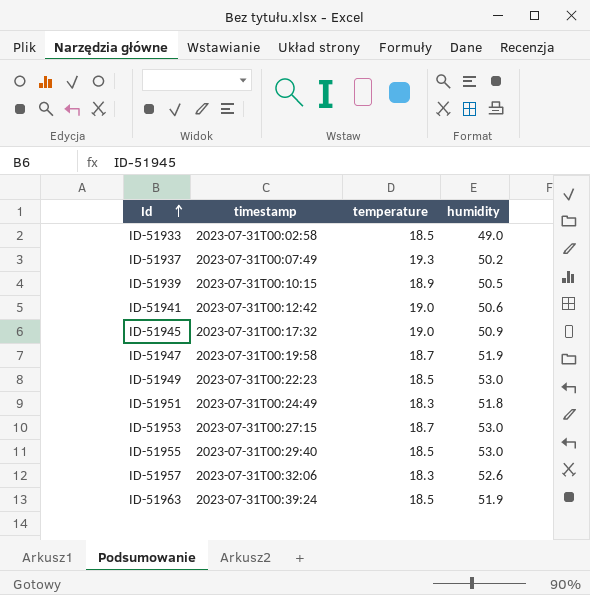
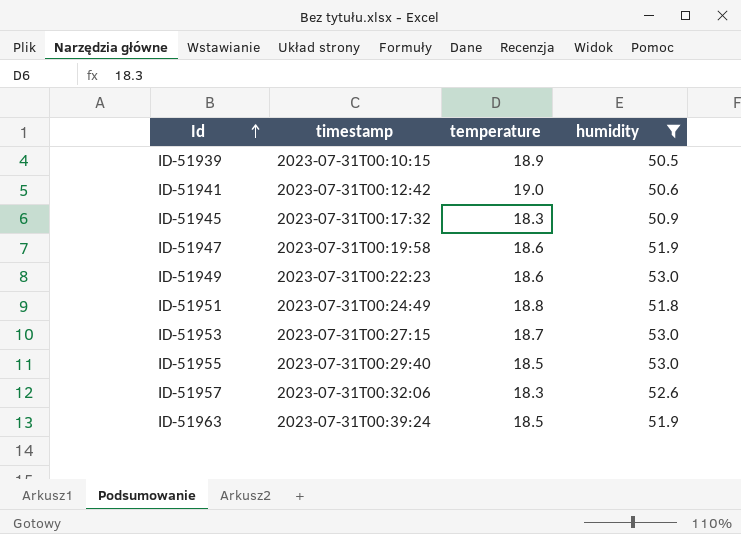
filter: none -> humidity >= 50.5
ID-51945 | temperature: 19.0 -> 18.3
ID-51947 | temperature: 18.7 -> 18.6
ID-51949 | temperature: 18.5 -> 18.6
ID-51951 | temperature: 18.3 -> 18.8

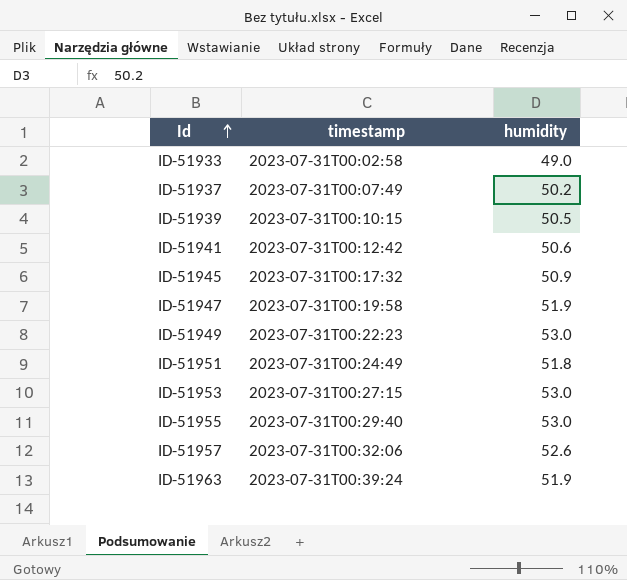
filter: humidity >= 50.5 -> none
column temperature | position: 3 -> none

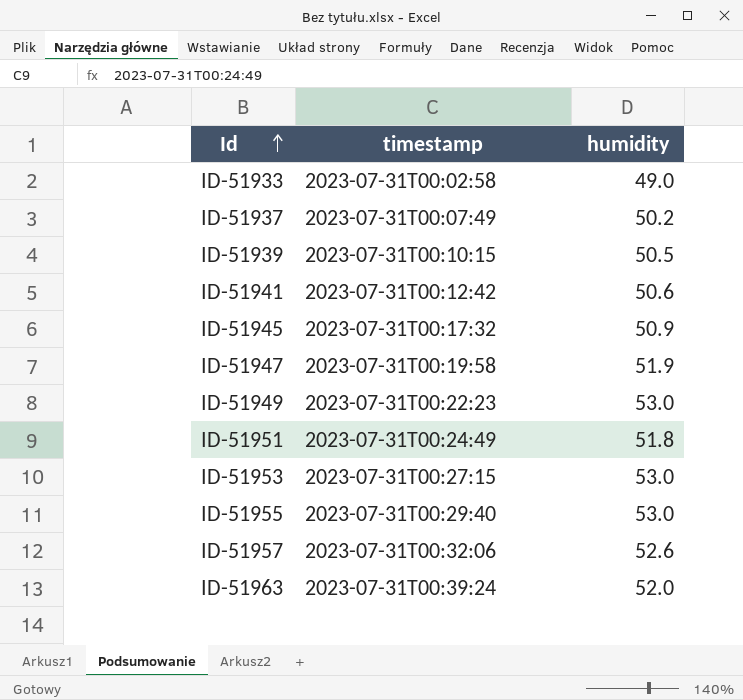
ID-51963 | humidity: 51.9 -> 52.0

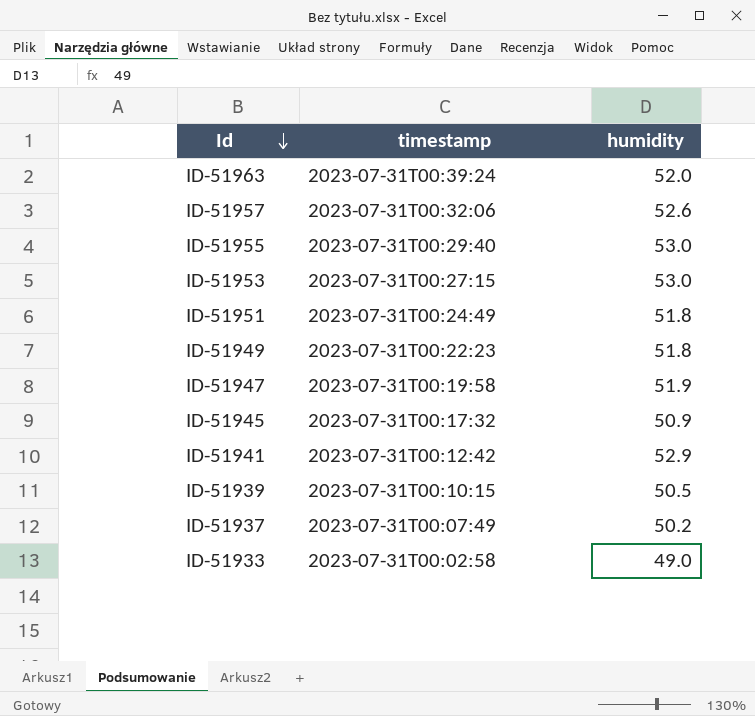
row order: Id ascending -> Id descending
ID-51949 | humidity: 53.0 -> 51.8
ID-51941 | humidity: 50.6 -> 52.9

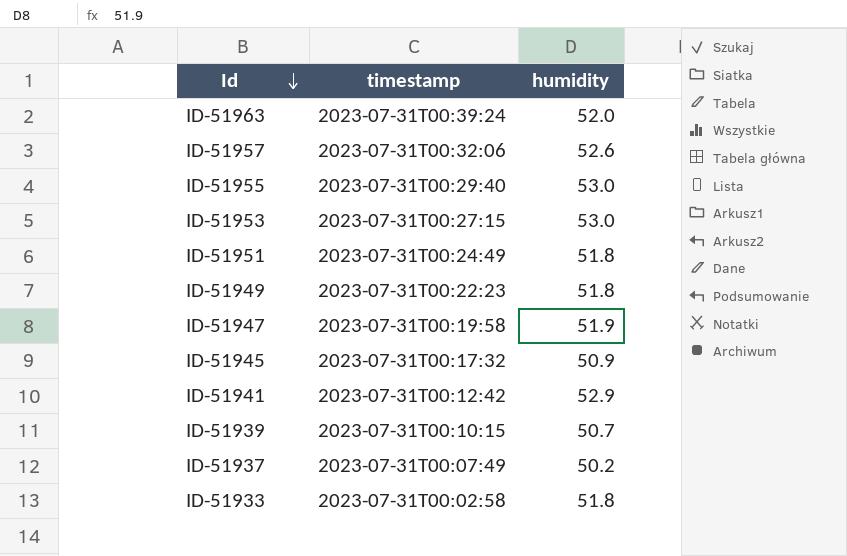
ID-51939 | humidity: 50.5 -> 50.7
ID-51933 | humidity: 49.0 -> 51.8

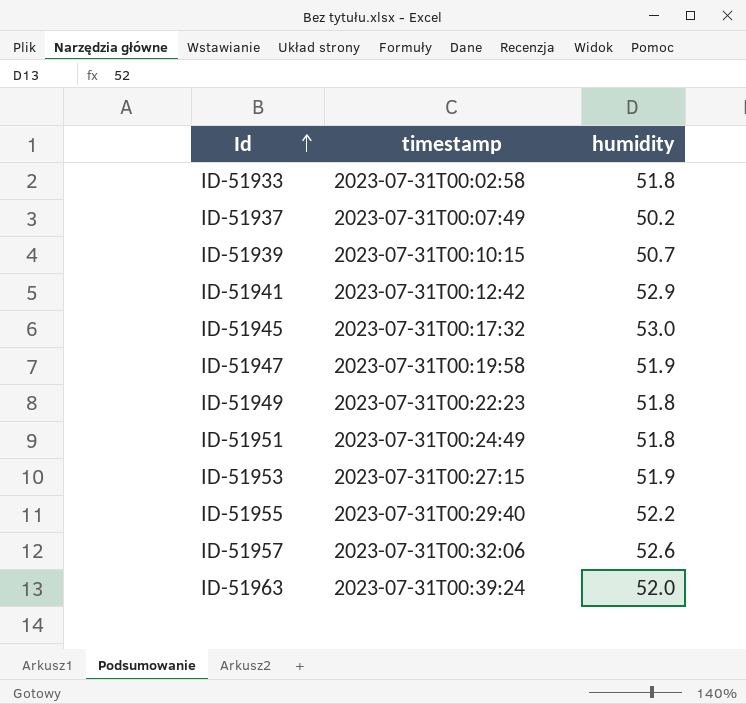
row order: Id descending -> Id ascending
ID-51945 | humidity: 50.9 -> 53.0
ID-51953 | humidity: 53.0 -> 51.9
ID-51955 | humidity: 53.0 -> 52.2

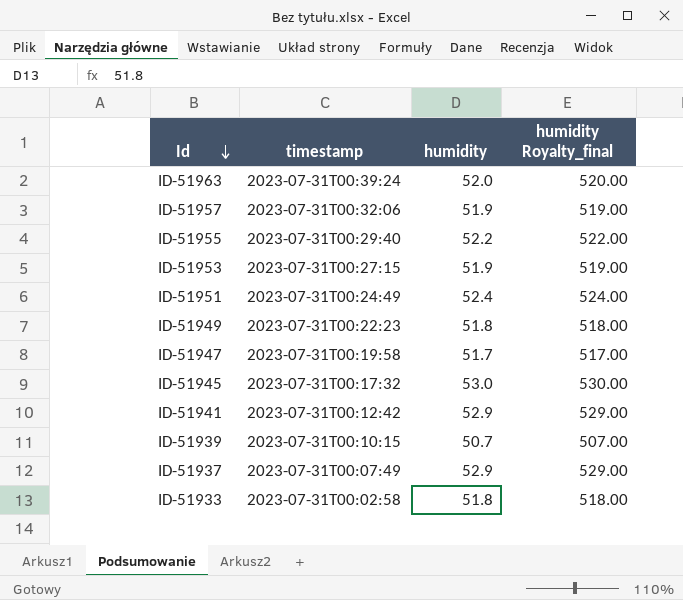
row order: Id ascending -> Id descending
column humidity Royalty_final | formula: none -> [humidity] * 10
ID-51957 | humidity: 52.6 -> 51.9
ID-51951 | humidity: 51.8 -> 52.4
ID-51947 | humidity: 51.9 -> 51.7
ID-51937 | humidity: 50.2 -> 52.9

